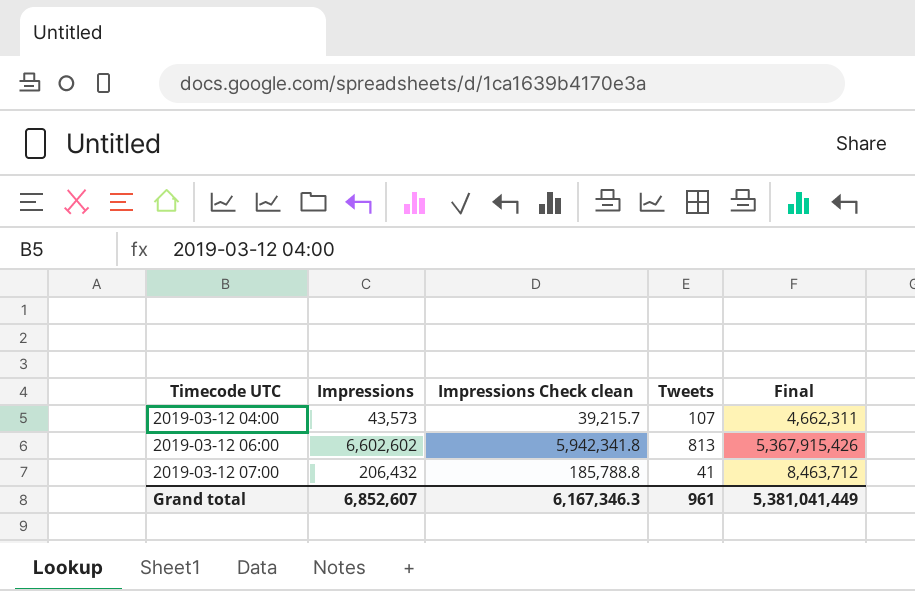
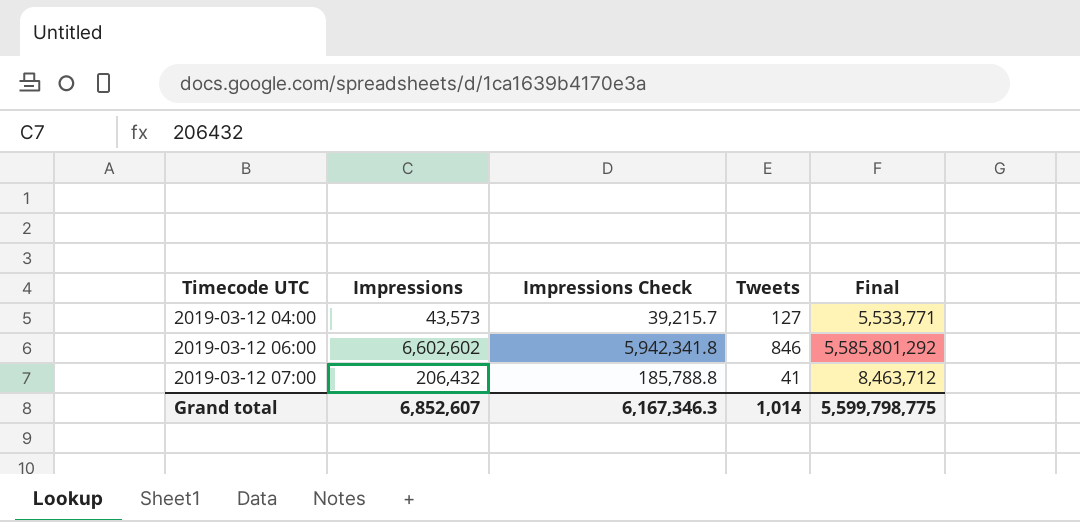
column name: Impressions Check clean -> Impressions Check
2019-03-12 04:00 | Tweets: 107 -> 127
2019-03-12 04:00 | Final: 4,662,311 -> 5,533,771
2019-03-12 06:00 | Tweets: 813 -> 846
2019-03-12 06:00 | Final: 5,367,915,426 -> 5,585,801,292
Grand total | Tweets: 961 -> 1,014
Grand total | Final: 5,381,041,449 -> 5,599,798,775

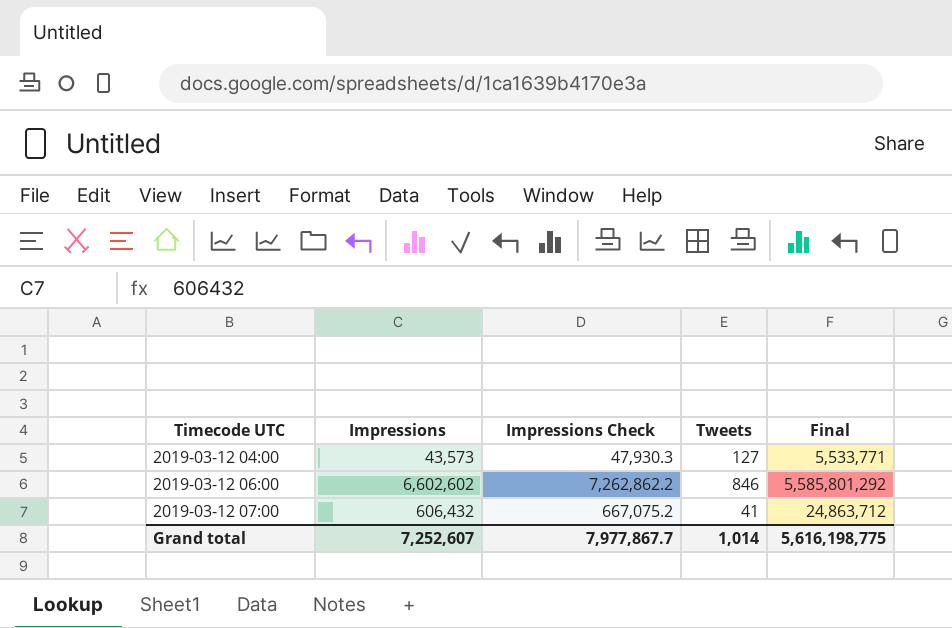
column Impressions Check | formula: [Impressions] * 0.9 -> [Impressions] * 1.1
2019-03-12 07:00 | Impressions: 206,432 -> 606,432
2019-03-12 07:00 | Final: 8,463,712 -> 24,863,712
Grand total | Impressions: 6,852,607 -> 7,252,607
Grand total | Impressions Check: 6,167,346.3 -> 7,977,867.7
Grand total | Final: 5,599,798,775 -> 5,616,198,775

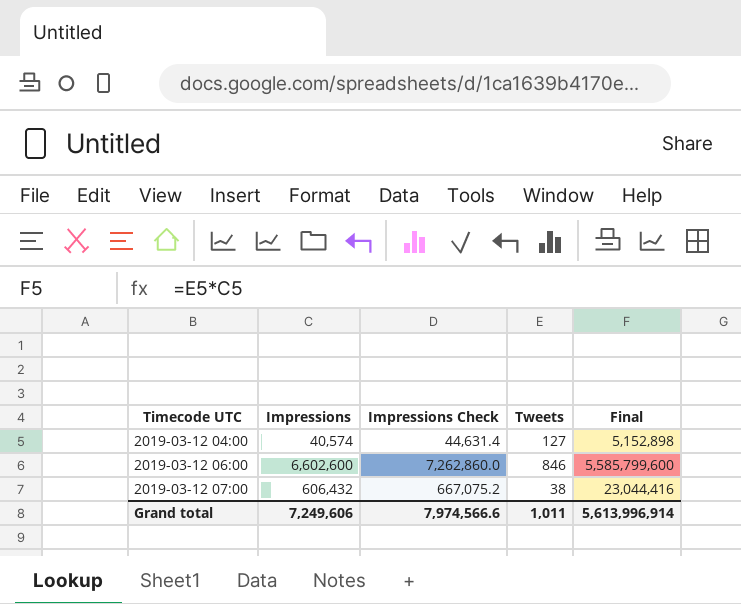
2019-03-12 04:00 | Impressions: 43,573 -> 40,574
2019-03-12 04:00 | Impressions Check: 47,930.3 -> 44,631.4
2019-03-12 04:00 | Final: 5,533,771 -> 5,152,898
2019-03-12 06:00 | Impressions: 6,602,602 -> 6,602,600
2019-03-12 06:00 | Impressions Check: 7,262,862.2 -> 7,262,860.0
2019-03-12 06:00 | Final: 5,585,801,292 -> 5,585,799,600
2019-03-12 07:00 | Tweets: 41 -> 38
2019-03-12 07:00 | Final: 24,863,712 -> 23,044,416
Grand total | Impressions: 7,252,607 -> 7,249,606
Grand total | Impressions Check: 7,977,867.7 -> 7,974,566.6
Grand total | Tweets: 1,014 -> 1,011
Grand total | Final: 5,616,198,775 -> 5,613,996,914

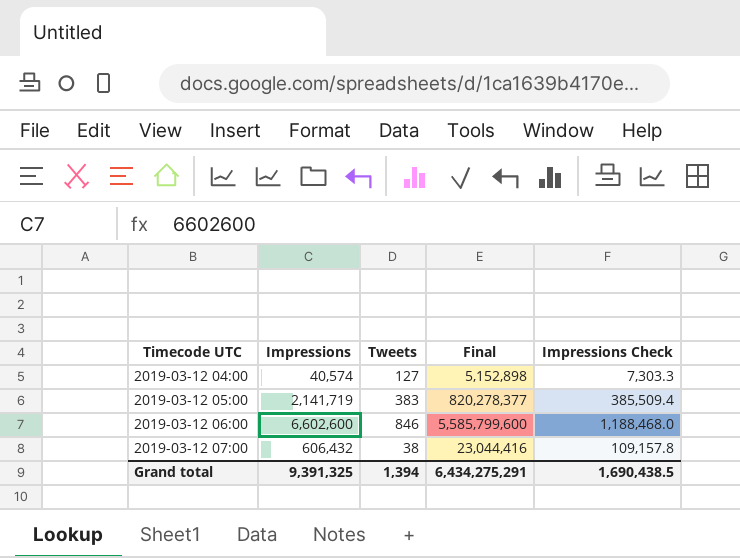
column Impressions Check | formula: [Impressions] * 1.1 -> [Impressions] * 0.18
column Impressions Check | position: 3 -> 5
row 2019-03-12 05:00: none -> 2,141,719 | 383 | 820,278,377 | 385,509.4
Grand total | Impressions: 7,249,606 -> 9,391,325
Grand total | Tweets: 1,011 -> 1,394
Grand total | Final: 5,613,996,914 -> 6,434,275,291
Grand total | Impressions Check: 7,974,566.6 -> 1,690,438.5

